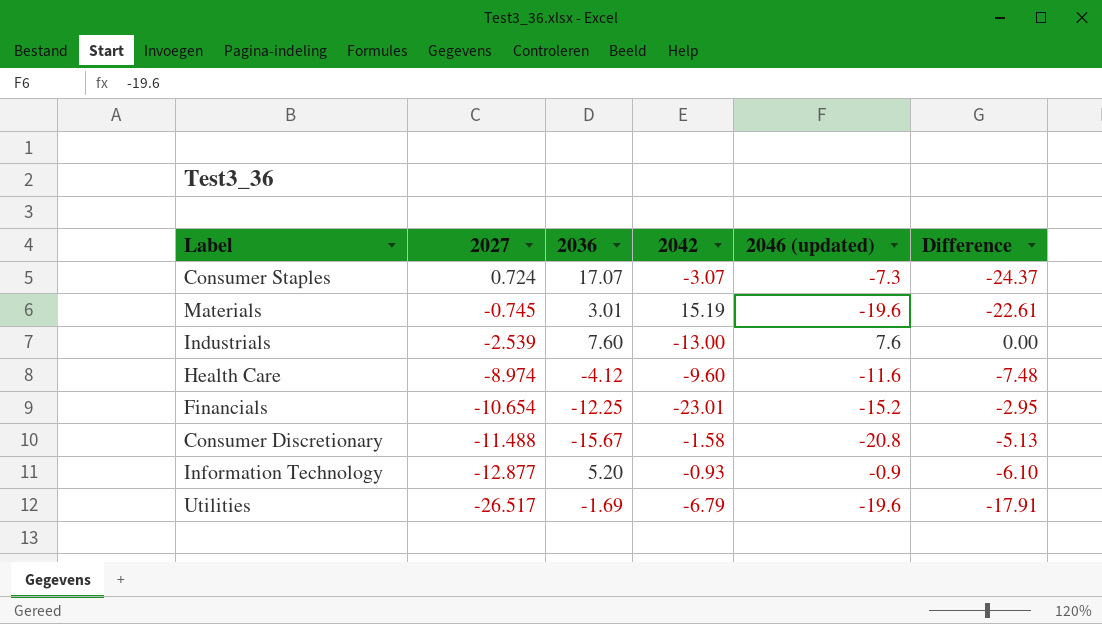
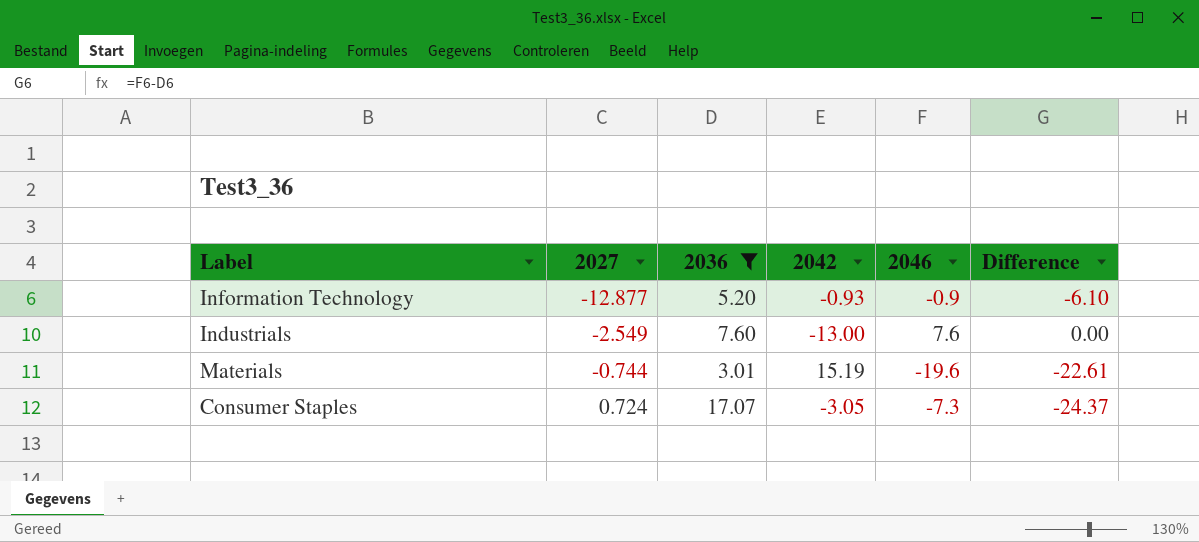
filter: none -> 2036 >= 3.01
row order: 2027 descending -> 2027 ascending
column name: 2046 (updated) -> 2046
Industrials | 2027: -2.539 -> -2.549
Materials | 2027: -0.745 -> -0.744
Consumer Staples | 2042: -3.07 -> -3.05

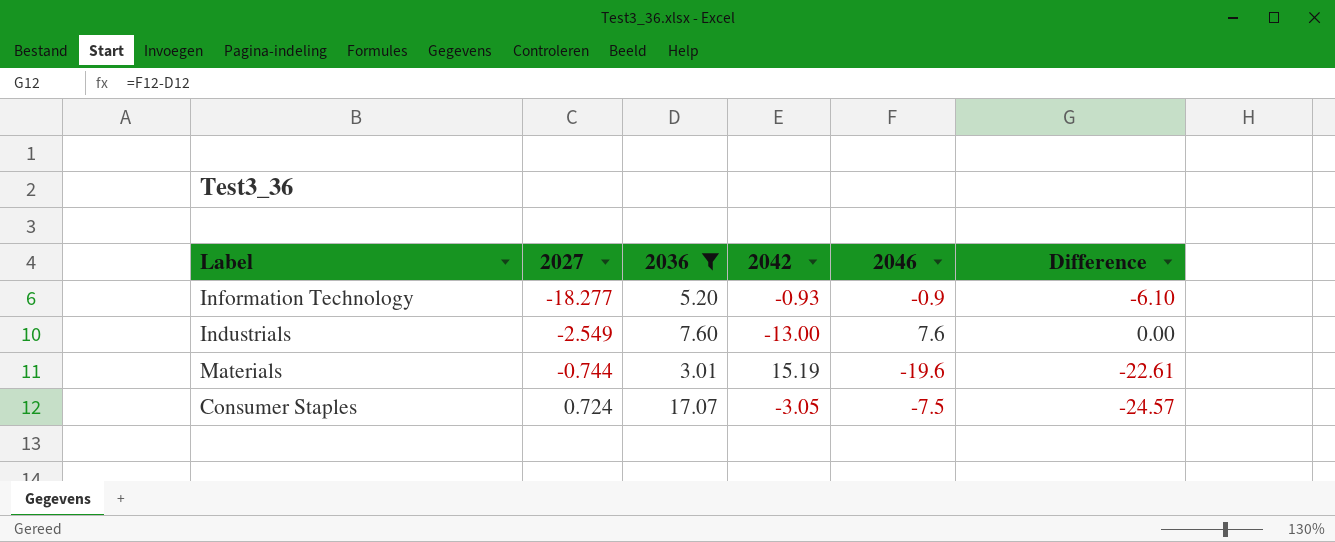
Information Technology | 2027: -12.877 -> -18.277
Consumer Staples | 2046: -7.3 -> -7.5
Consumer Staples | Difference: -24.37 -> -24.57

